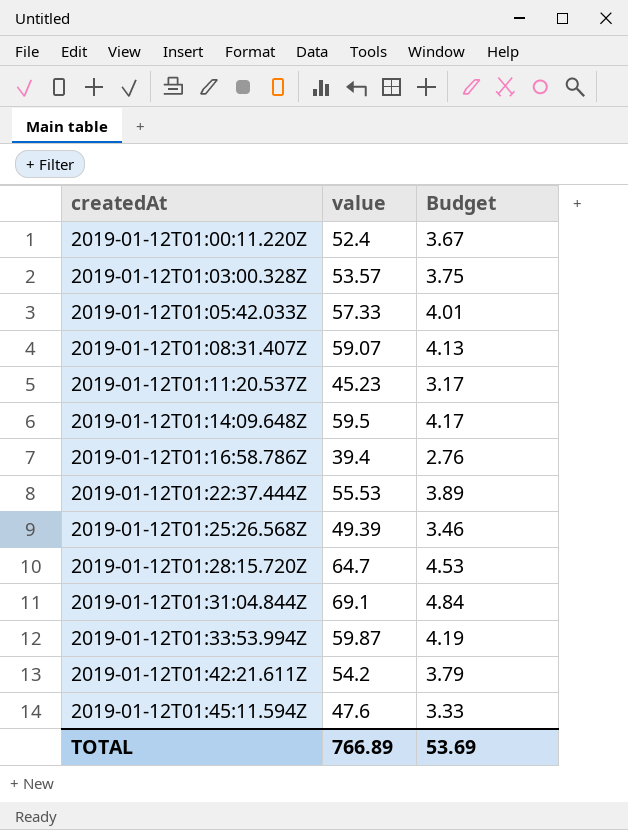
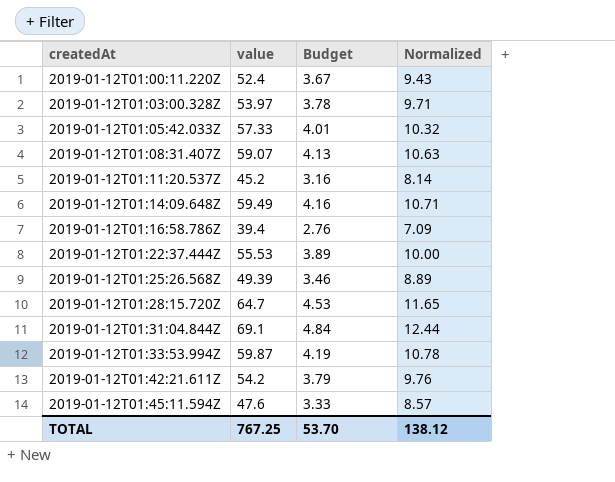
column Normalized | formula: none -> [value] * 0.18
2019-01-12T01:03:00.328Z | value: 53.57 -> 53.97
2019-01-12T01:03:00.328Z | Budget: 3.75 -> 3.78
2019-01-12T01:11:20.537Z | value: 45.23 -> 45.2
2019-01-12T01:11:20.537Z | Budget: 3.17 -> 3.16
2019-01-12T01:14:09.648Z | value: 59.5 -> 59.49
2019-01-12T01:14:09.648Z | Budget: 4.17 -> 4.16
TOTAL | value: 766.89 -> 767.25
TOTAL | Budget: 53.69 -> 53.70

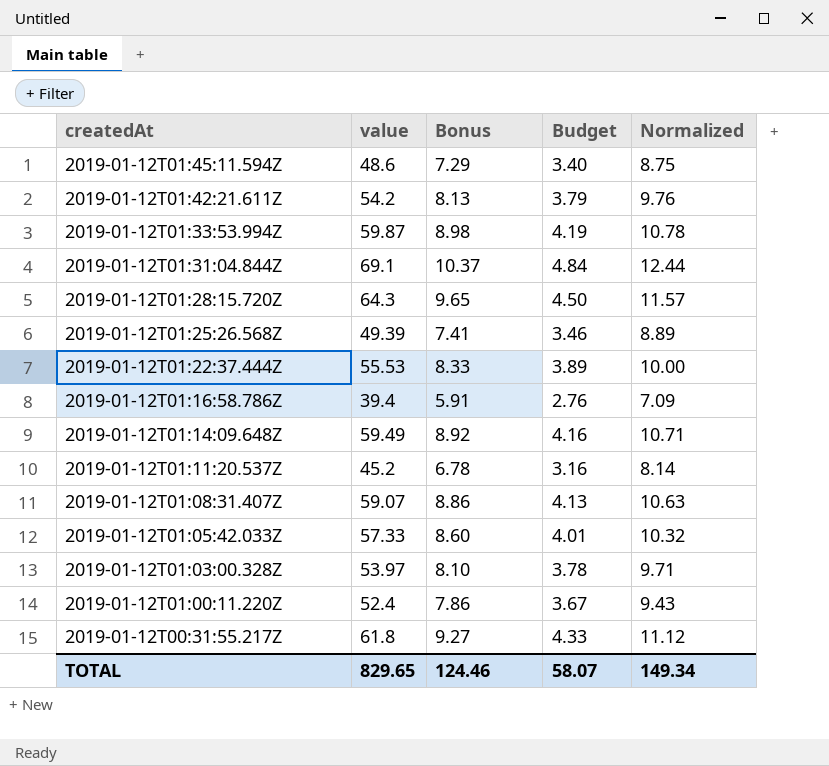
row order: createdAt ascending -> createdAt descending
column Bonus | formula: none -> [value] * 0.15
2019-01-12T01:45:11.594Z | value: 47.6 -> 48.6
2019-01-12T01:45:11.594Z | Budget: 3.33 -> 3.40
2019-01-12T01:45:11.594Z | Normalized: 8.57 -> 8.75
2019-01-12T01:28:15.720Z | value: 64.7 -> 64.3
2019-01-12T01:28:15.720Z | Budget: 4.53 -> 4.50
2019-01-12T01:28:15.720Z | Normalized: 11.65 -> 11.57
row 2019-01-12T00:31:55.217Z: none -> 61.8 | 9.27 | 4.33 | 11.12
TOTAL | value: 767.25 -> 829.65
TOTAL | Budget: 53.70 -> 58.07
TOTAL | Normalized: 138.12 -> 149.34

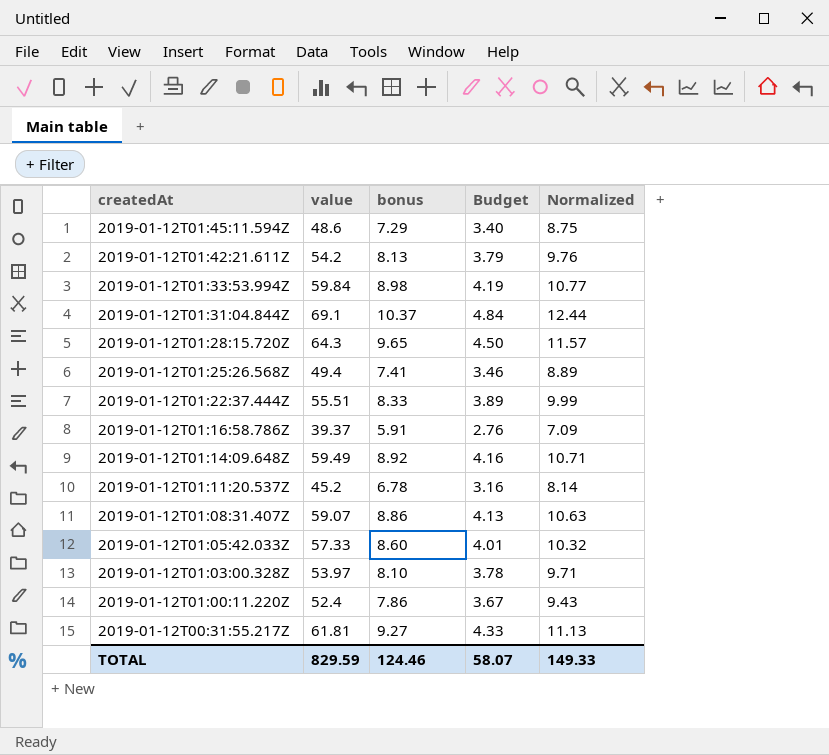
column name: Bonus -> bonus
2019-01-12T01:33:53.994Z | value: 59.87 -> 59.84
2019-01-12T01:33:53.994Z | Normalized: 10.78 -> 10.77
2019-01-12T01:25:26.568Z | value: 49.39 -> 49.4
2019-01-12T01:22:37.444Z | value: 55.53 -> 55.51
2019-01-12T01:22:37.444Z | Normalized: 10.00 -> 9.99
2019-01-12T01:16:58.786Z | value: 39.4 -> 39.37
2019-01-12T00:31:55.217Z | value: 61.8 -> 61.81
2019-01-12T00:31:55.217Z | Normalized: 11.12 -> 11.13
TOTAL | value: 829.65 -> 829.59
TOTAL | Normalized: 149.34 -> 149.33

